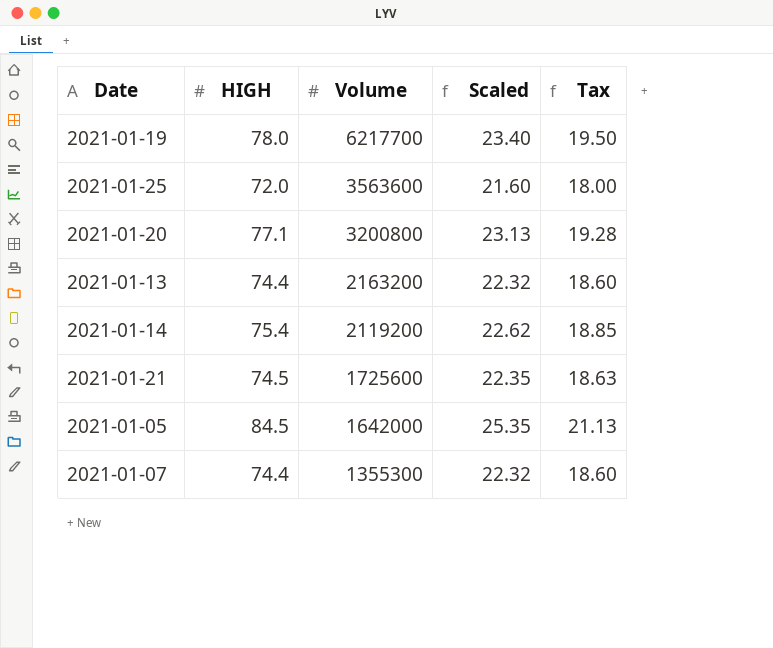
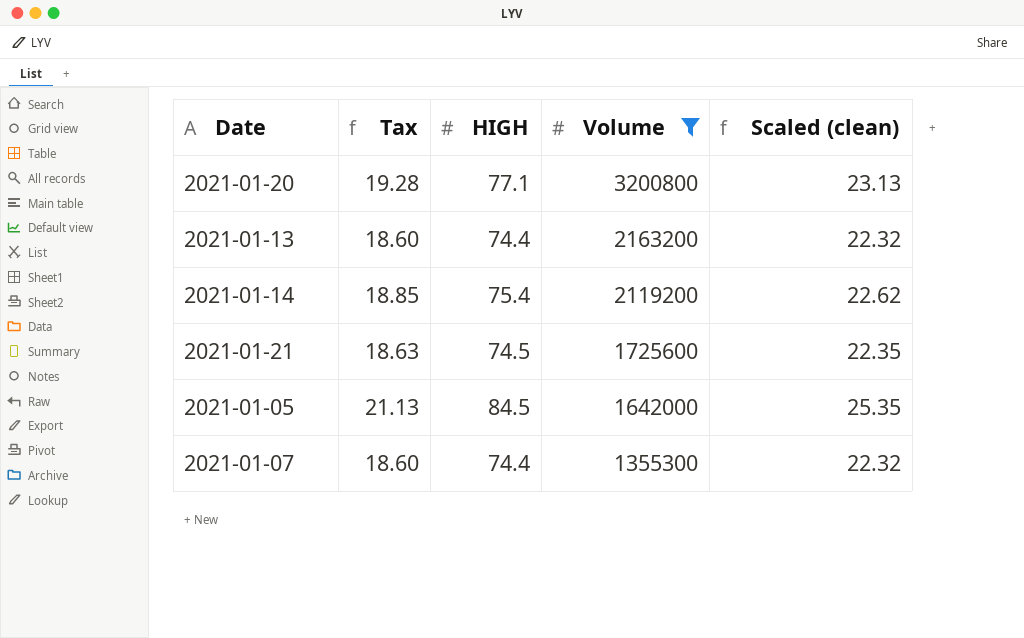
filter: none -> Volume <= 3200800
column Tax | position: 5 -> 2
column name: Scaled -> Scaled (clean)

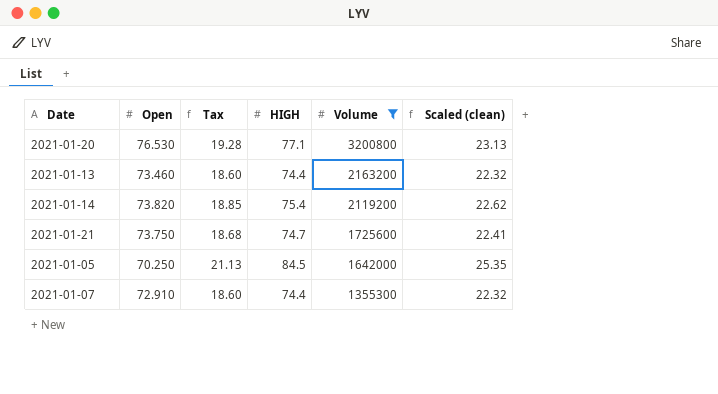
column Open | position: none -> 2
2021-01-21 | Tax: 18.63 -> 18.68
2021-01-21 | HIGH: 74.5 -> 74.7
2021-01-21 | Scaled (clean): 22.35 -> 22.41

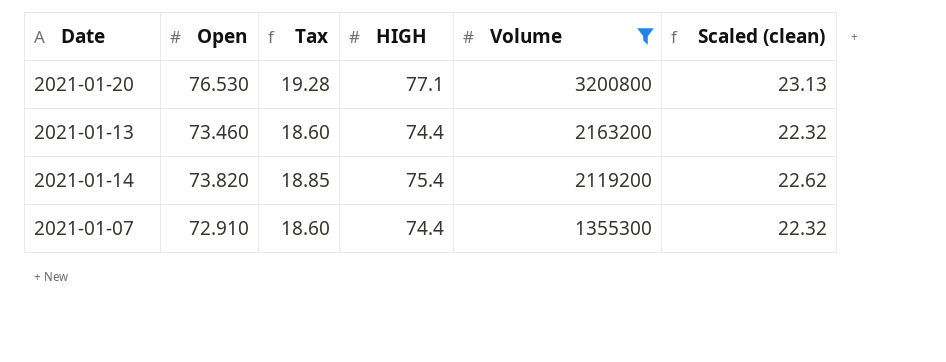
row 2021-01-21: 73.750 | 18.68 | 74.7 | 1725600 | 22.41 -> none
row 2021-01-05: 70.250 | 21.13 | 84.5 | 1642000 | 25.35 -> none

